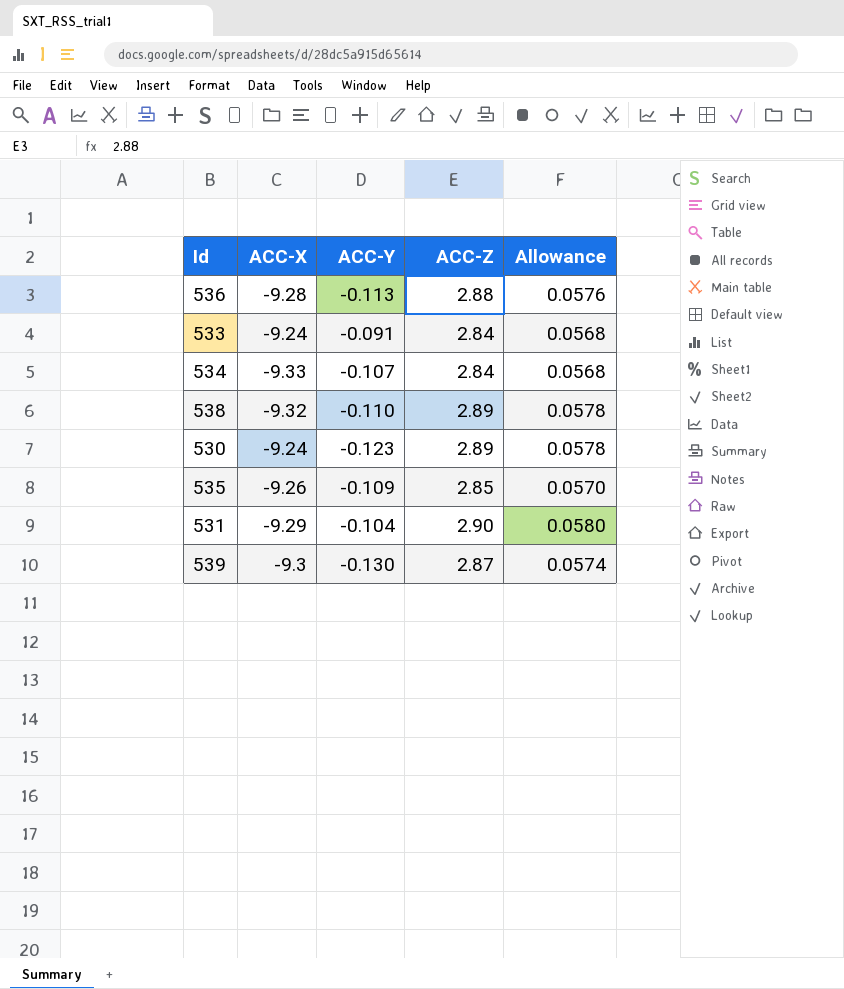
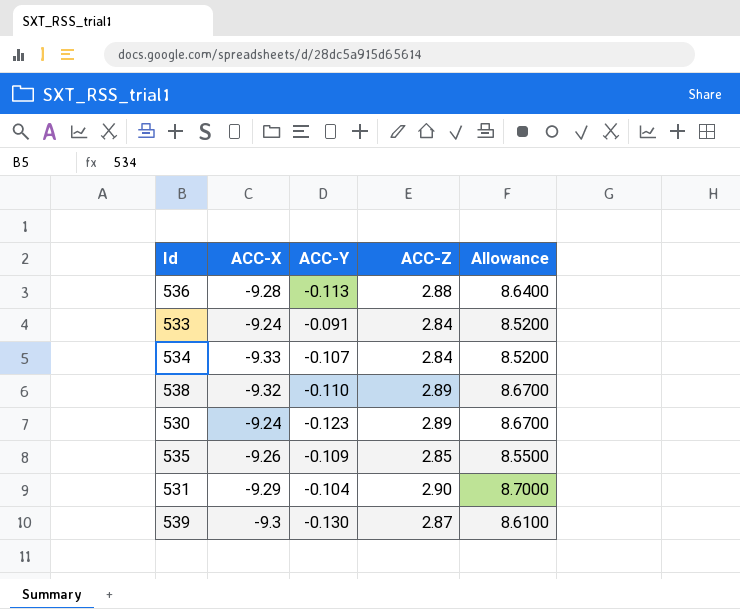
column Allowance | formula: [ACC-Z] * 0.02 -> [ACC-Z] * 3

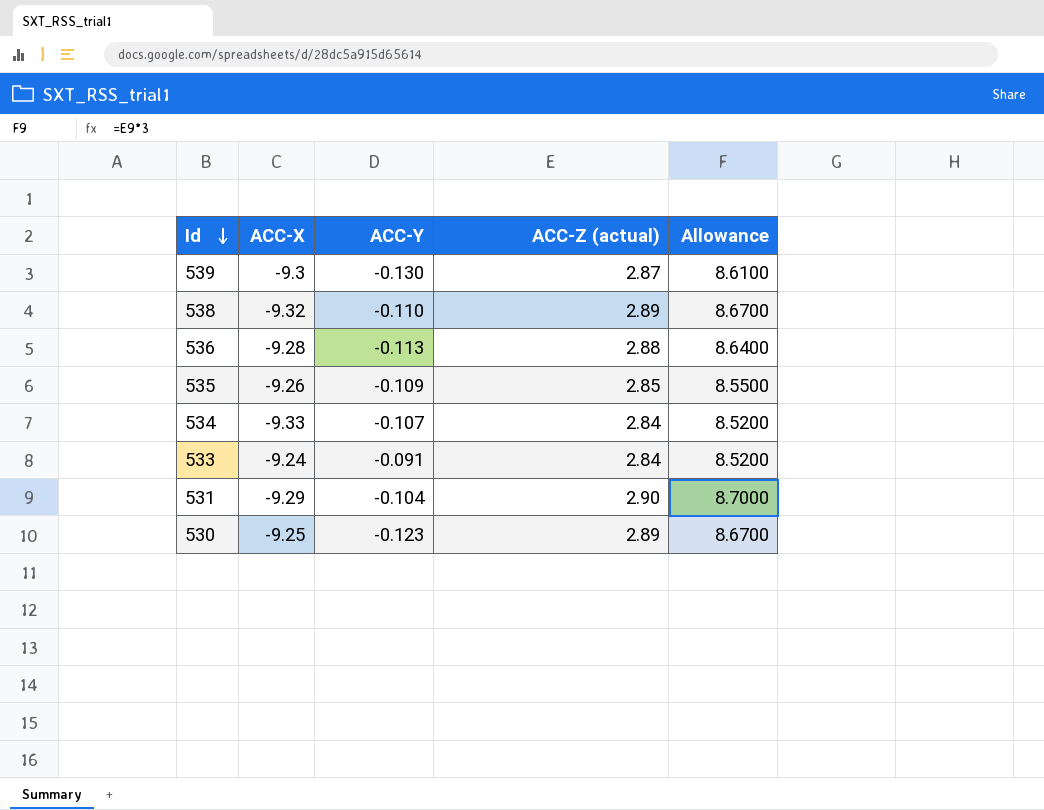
row order: none -> Id descending
column name: ACC-Z -> ACC-Z (actual)
530 | ACC-X: -9.24 -> -9.25

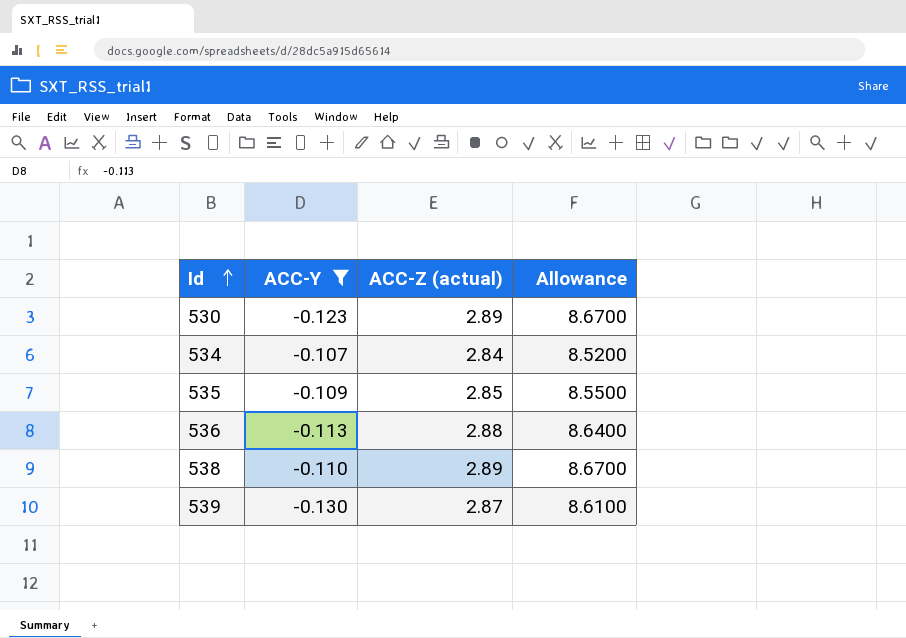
filter: none -> ACC-Y <= -0.107
row order: Id descending -> Id ascending
column ACC-X | position: 2 -> none

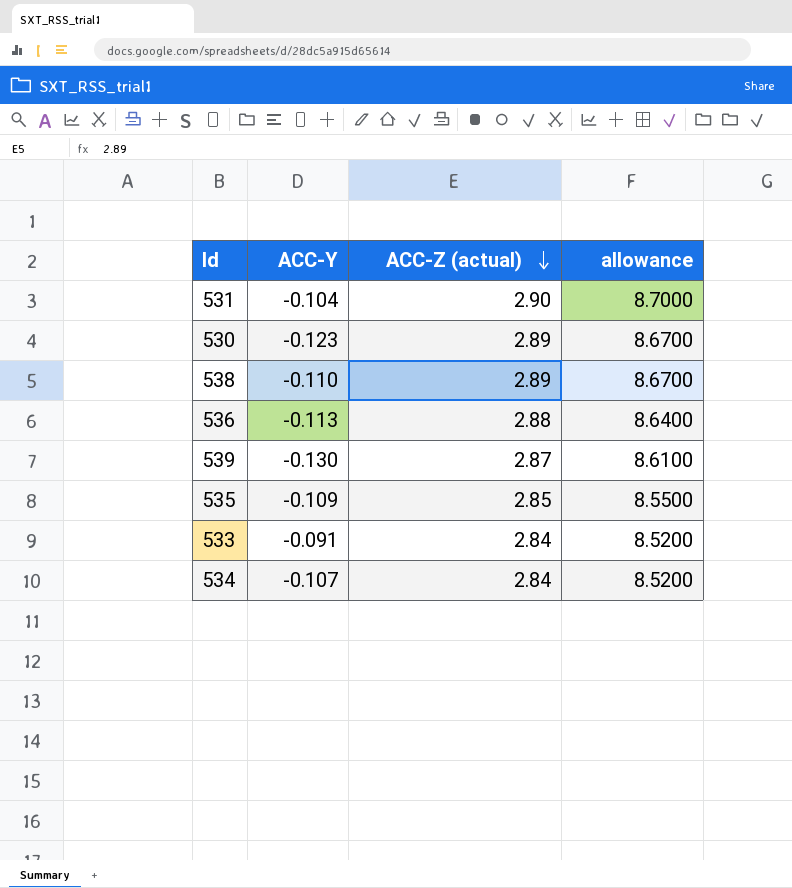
filter: ACC-Y <= -0.107 -> none
row order: Id ascending -> ACC-Z (actual) descending
column name: Allowance -> allowance

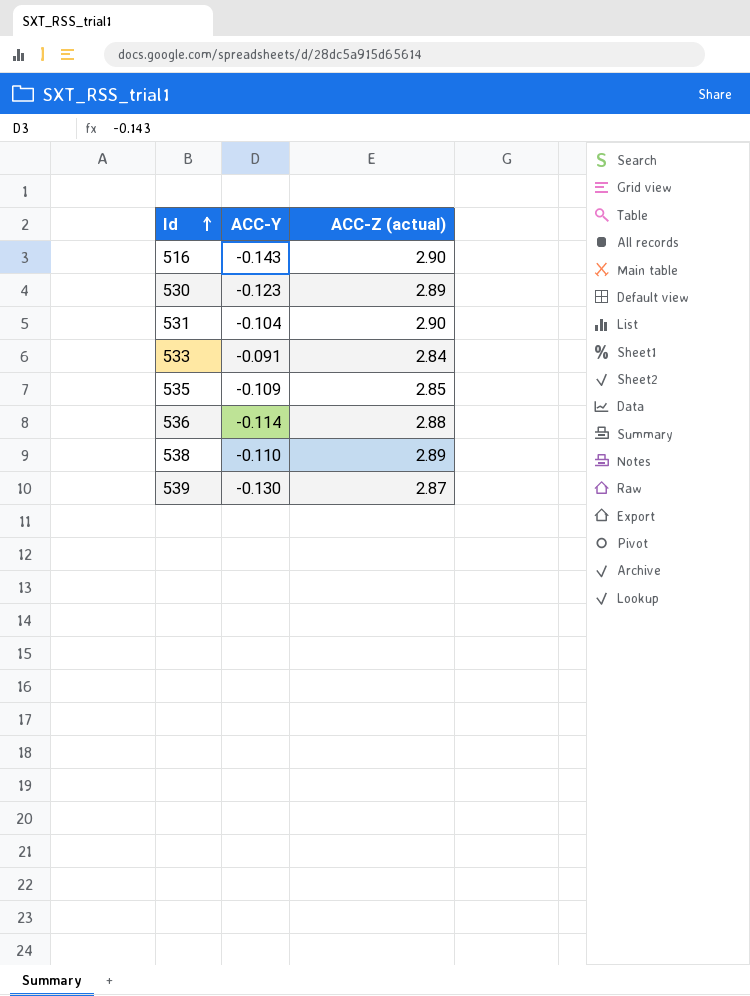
row order: ACC-Z (actual) descending -> Id ascending
column allowance | formula: [ACC-Z (actual)] * 3 -> none
row 534: -0.107 | 2.84 | 8.5200 -> none
row 516: none -> -0.143 | 2.90
536 | ACC-Y: -0.113 -> -0.114

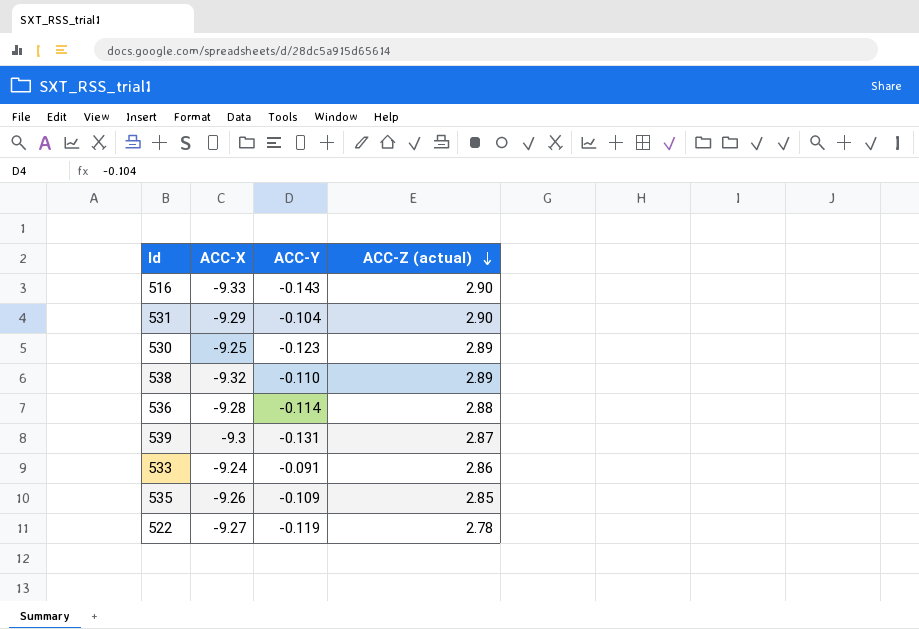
row order: Id ascending -> ACC-Z (actual) descending
column ACC-X | position: none -> 2
539 | ACC-Y: -0.130 -> -0.131
533 | ACC-Z (actual): 2.84 -> 2.86
row 522: none -> -9.27 | -0.119 | 2.78

